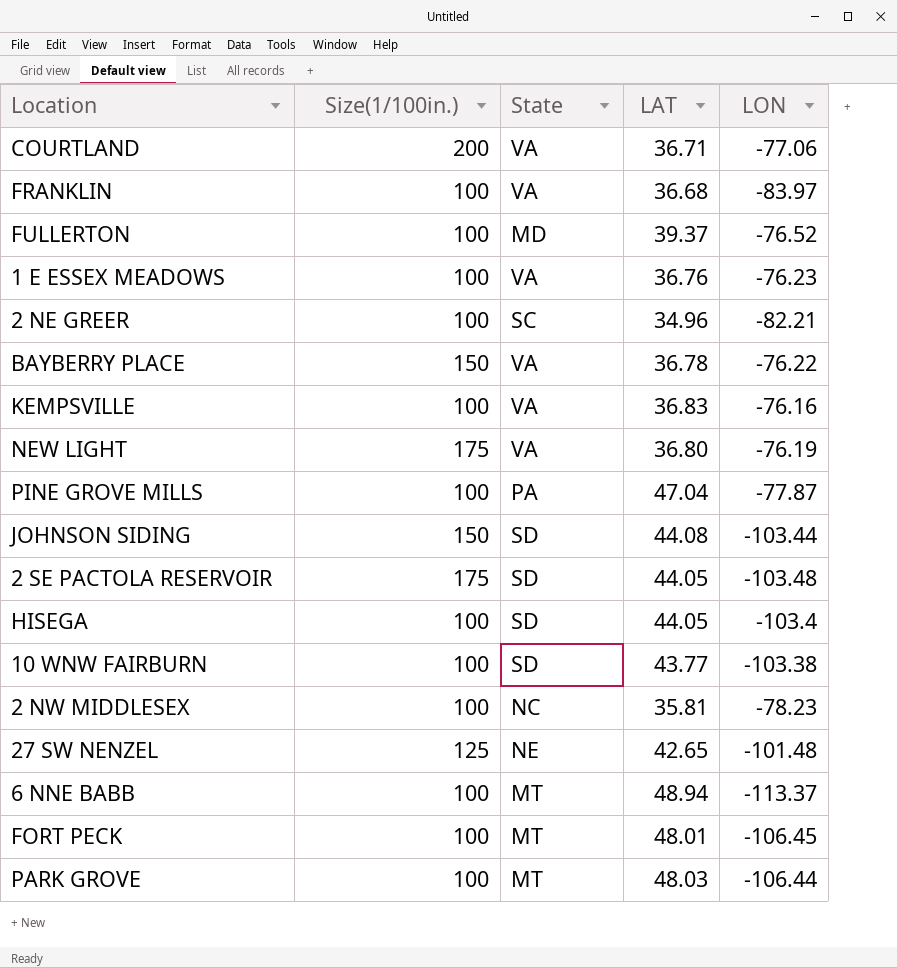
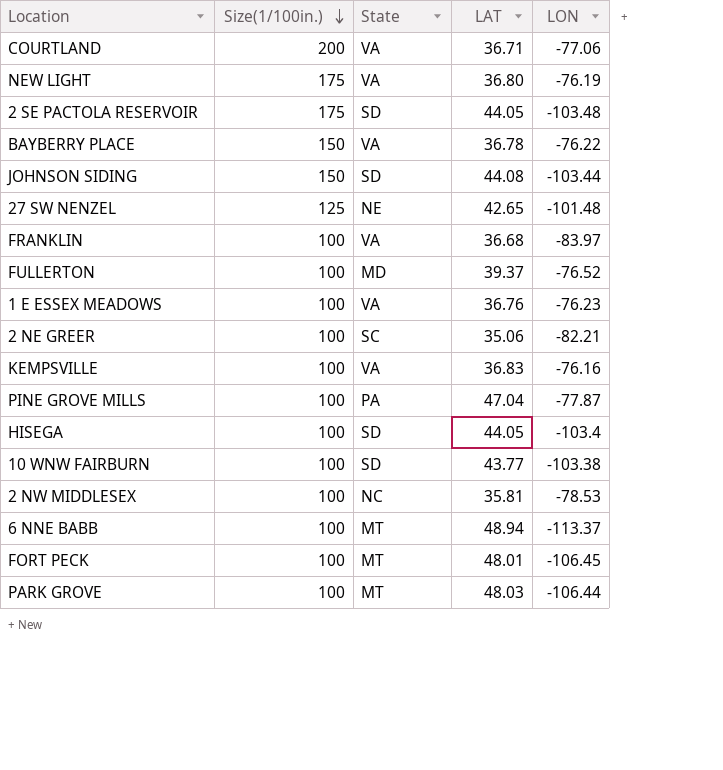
row order: none -> Size(1/100in.) descending
2 NE GREER | LAT: 34.96 -> 35.06
2 NW MIDDLESEX | LON: -78.23 -> -78.53

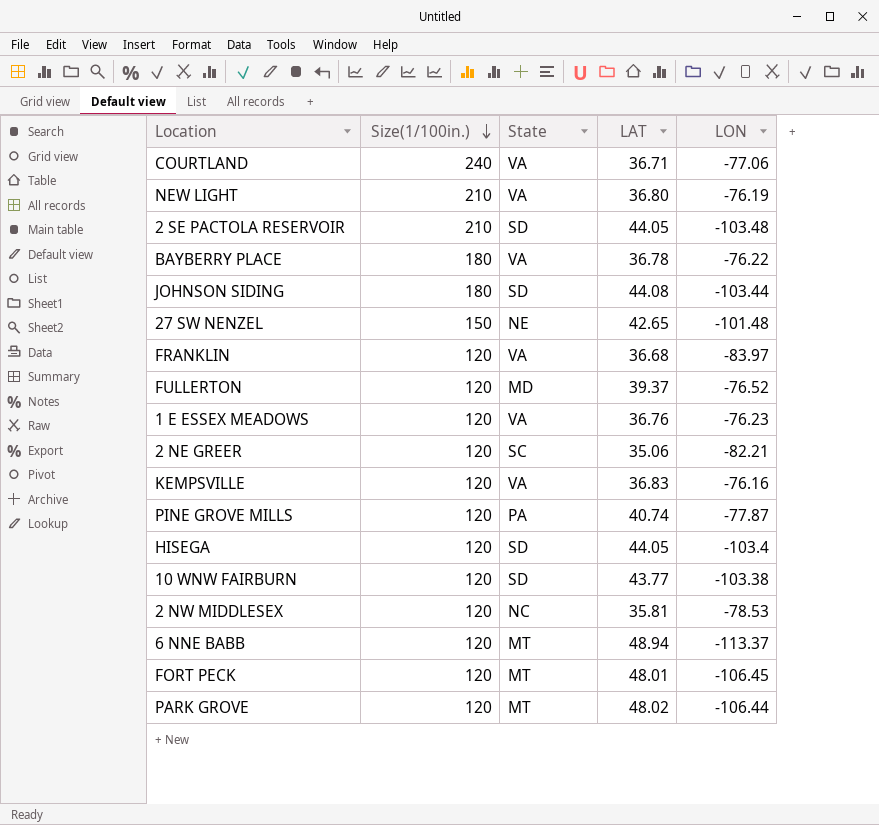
COURTLAND | Size(1/100in.): 200 -> 240
NEW LIGHT | Size(1/100in.): 175 -> 210
2 SE PACTOLA RESERVOIR | Size(1/100in.): 175 -> 210
BAYBERRY PLACE | Size(1/100in.): 150 -> 180
JOHNSON SIDING | Size(1/100in.): 150 -> 180
27 SW NENZEL | Size(1/100in.): 125 -> 150
FRANKLIN | Size(1/100in.): 100 -> 120
FULLERTON | Size(1/100in.): 100 -> 120
1 E ESSEX MEADOWS | Size(1/100in.): 100 -> 120
2 NE GREER | Size(1/100in.): 100 -> 120
KEMPSVILLE | Size(1/100in.): 100 -> 120
PINE GROVE MILLS | Size(1/100in.): 100 -> 120
PINE GROVE MILLS | LAT: 47.04 -> 40.74
HISEGA | Size(1/100in.): 100 -> 120
10 WNW FAIRBURN | Size(1/100in.): 100 -> 120
2 NW MIDDLESEX | Size(1/100in.): 100 -> 120
6 NNE BABB | Size(1/100in.): 100 -> 120
FORT PECK | Size(1/100in.): 100 -> 120
PARK GROVE | Size(1/100in.): 100 -> 120
PARK GROVE | LAT: 48.03 -> 48.02

